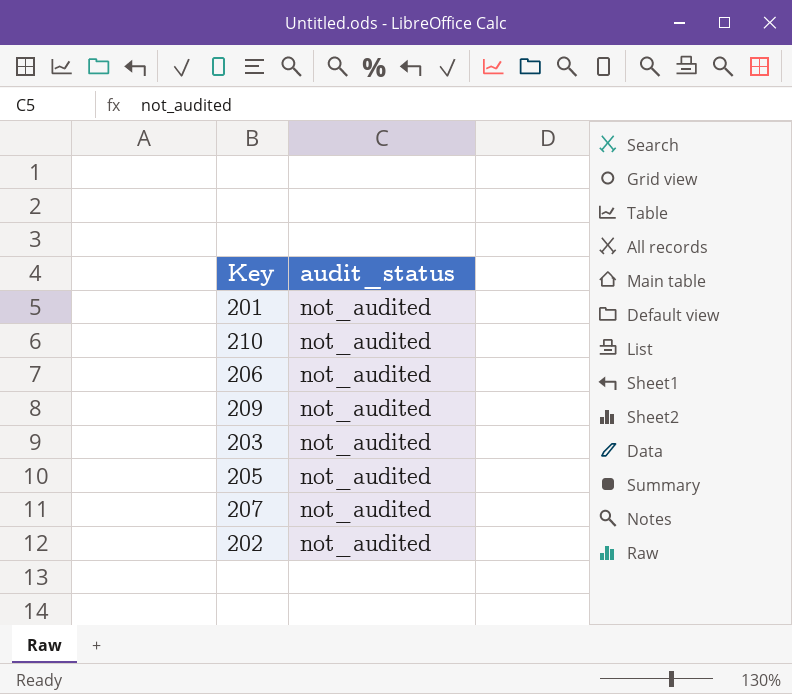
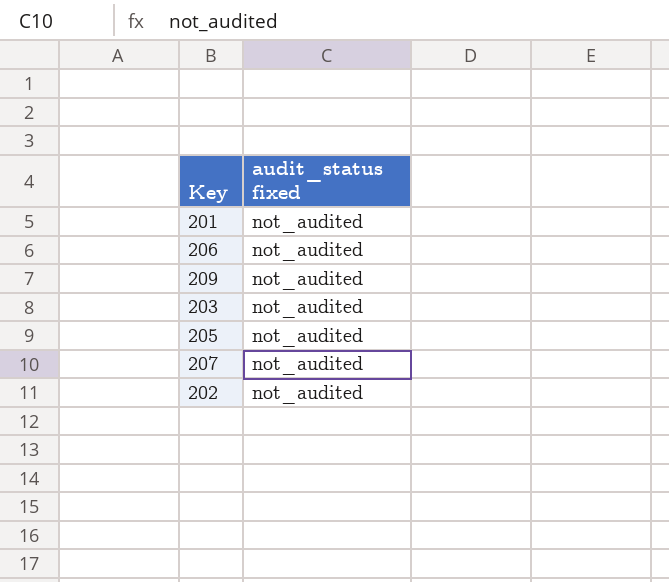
column name: audit_status -> audit_status fixed
row 210: not_audited -> none

